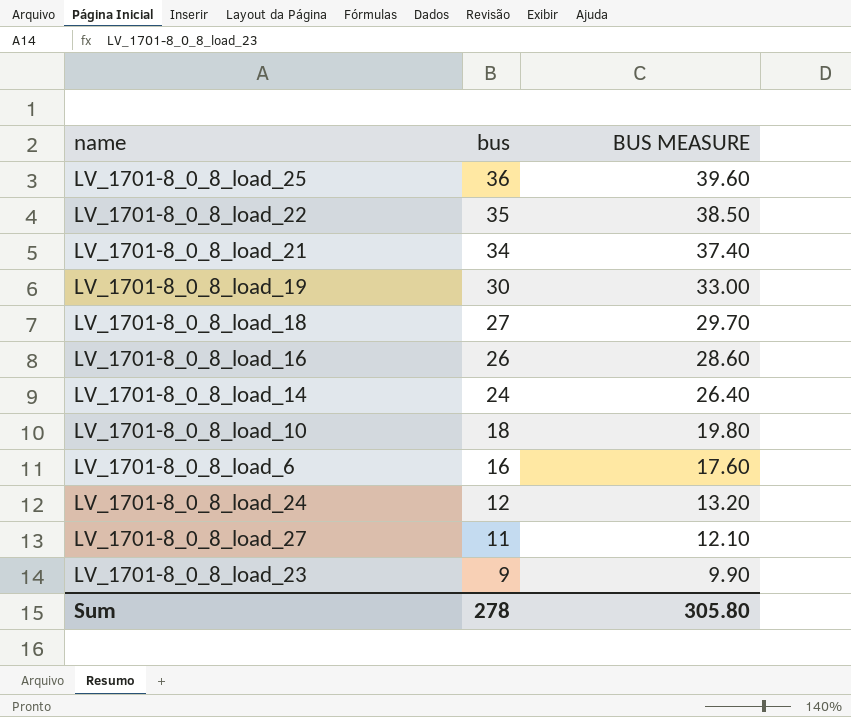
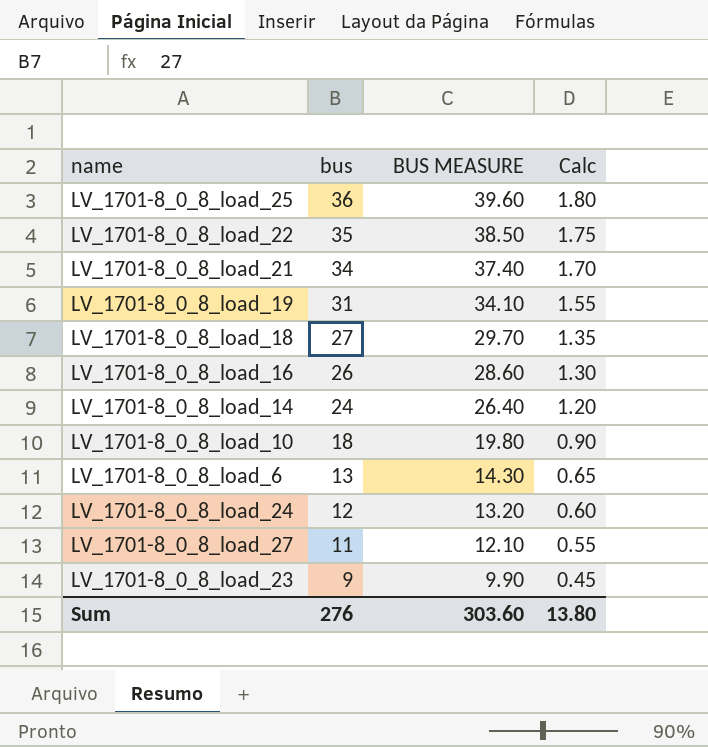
column Calc | formula: none -> [bus] * 0.05
LV_1701-8_0_8_load_19 | bus: 30 -> 31
LV_1701-8_0_8_load_19 | BUS MEASURE: 33.00 -> 34.10
LV_1701-8_0_8_load_6 | bus: 16 -> 13
LV_1701-8_0_8_load_6 | BUS MEASURE: 17.60 -> 14.30
Sum | bus: 278 -> 276
Sum | BUS MEASURE: 305.80 -> 303.60

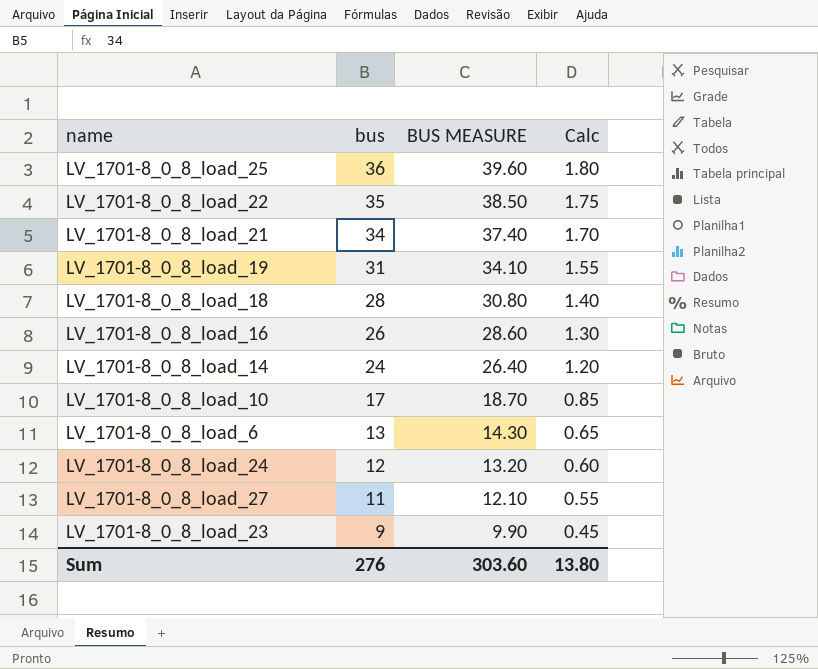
LV_1701-8_0_8_load_18 | bus: 27 -> 28
LV_1701-8_0_8_load_18 | BUS MEASURE: 29.70 -> 30.80
LV_1701-8_0_8_load_18 | Calc: 1.35 -> 1.40
LV_1701-8_0_8_load_10 | bus: 18 -> 17
LV_1701-8_0_8_load_10 | BUS MEASURE: 19.80 -> 18.70
LV_1701-8_0_8_load_10 | Calc: 0.90 -> 0.85

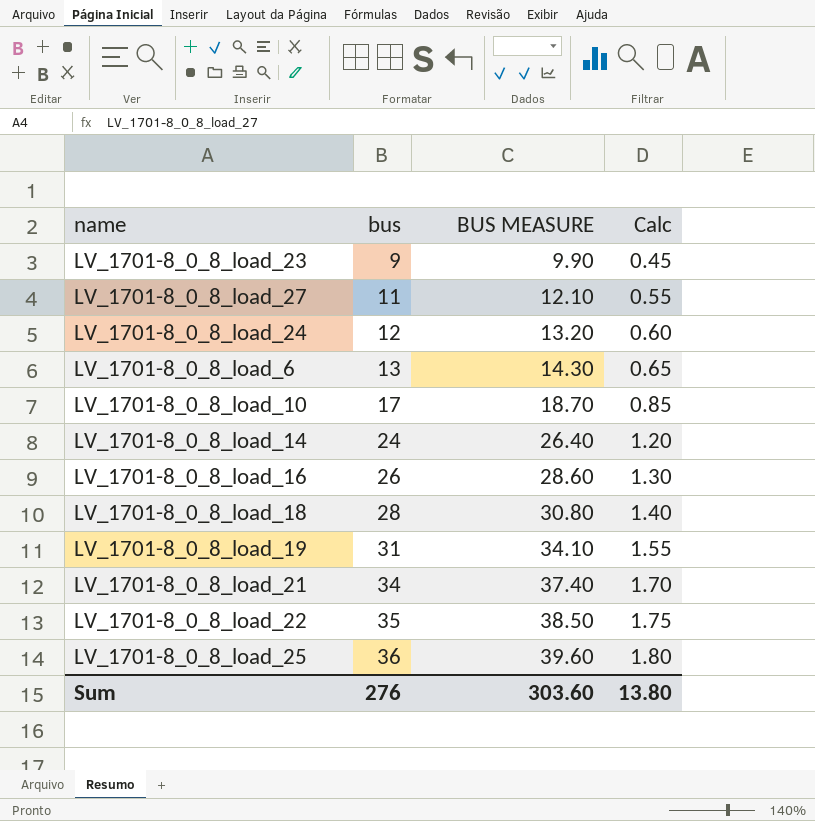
row order: bus descending -> bus ascending

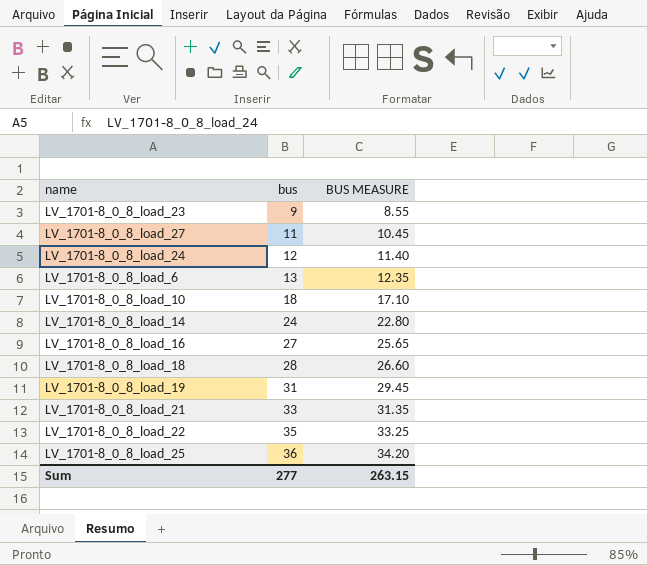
column Calc | formula: [bus] * 0.05 -> none
column BUS MEASURE | formula: [bus] * 1.1 -> [bus] * 0.95
LV_1701-8_0_8_load_10 | bus: 17 -> 18
LV_1701-8_0_8_load_16 | bus: 26 -> 27
LV_1701-8_0_8_load_21 | bus: 34 -> 33
Sum | bus: 276 -> 277
Sum | BUS MEASURE: 303.60 -> 263.15

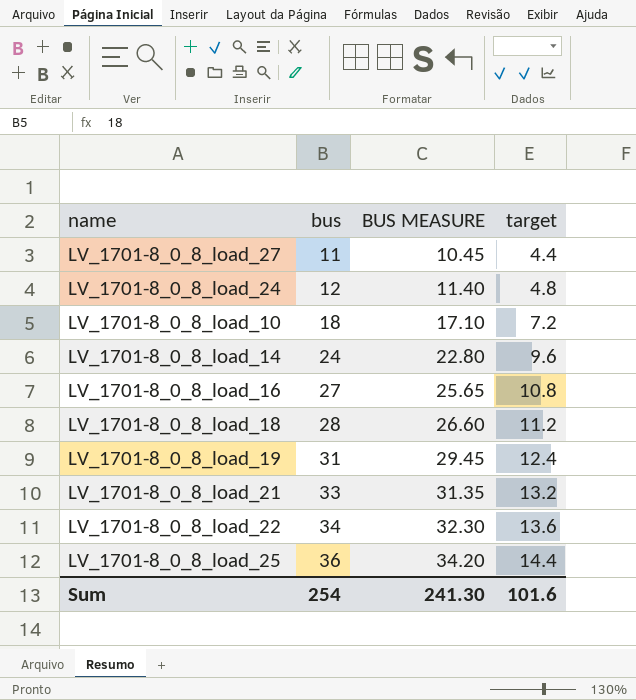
column target | formula: none -> [bus] * 0.4
row LV_1701-8_0_8_load_23: 9 | 8.55 -> none
row LV_1701-8_0_8_load_6: 13 | 12.35 -> none
LV_1701-8_0_8_load_22 | bus: 35 -> 34
LV_1701-8_0_8_load_22 | BUS MEASURE: 33.25 -> 32.30
Sum | bus: 277 -> 254
Sum | BUS MEASURE: 263.15 -> 241.30

